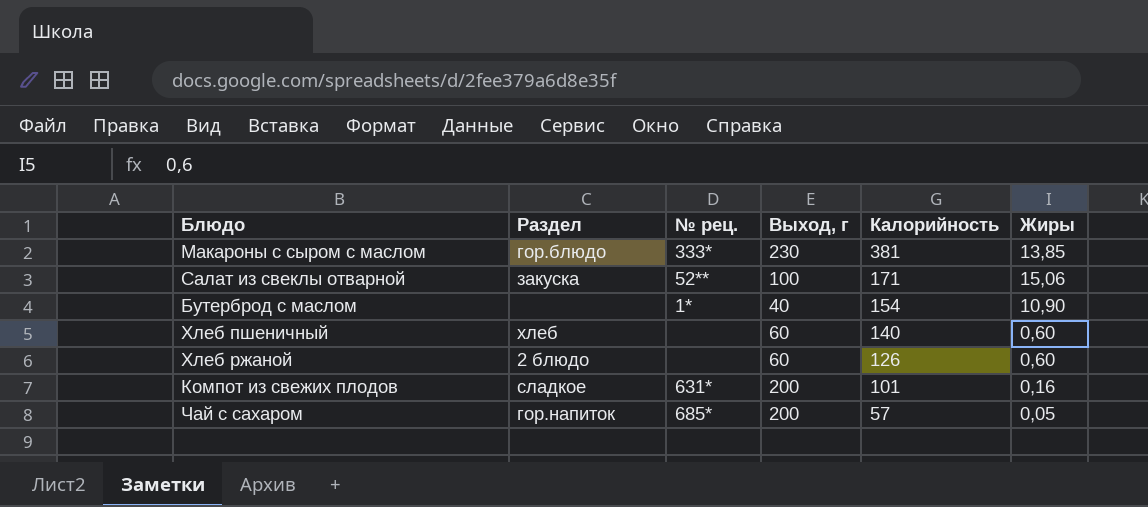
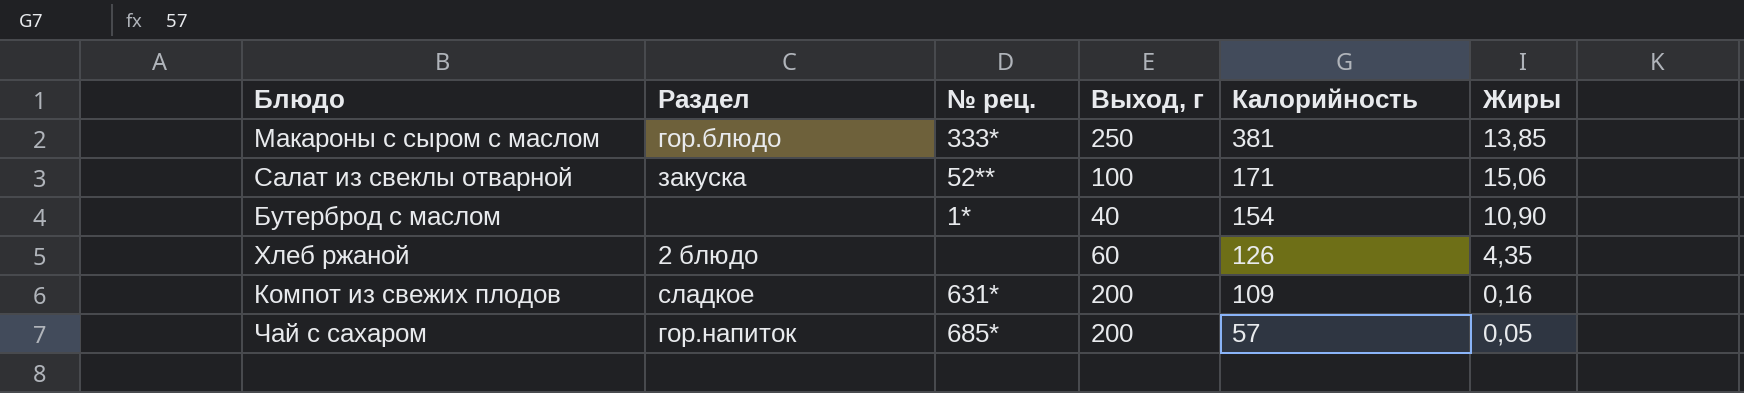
row Хлеб пшеничный: хлеб | none | 60 | 140 | 0,60 -> none
Макароны с сыром с маслом | Выход, г: 230 -> 250
Хлеб ржаной | Жиры: 0,60 -> 4,35
Компот из свежих плодов | Калорийность: 101 -> 109

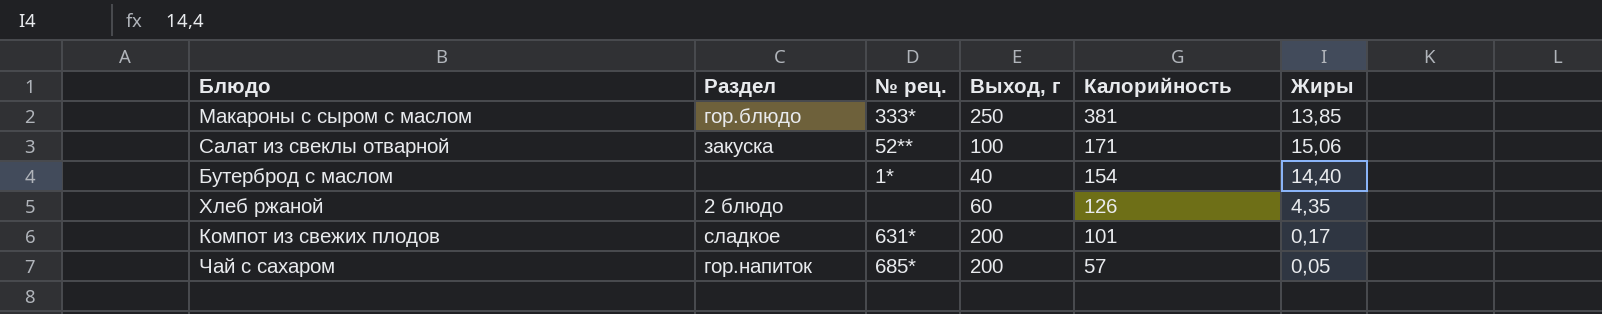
Бутерброд с маслом | Жиры: 10,90 -> 14,40
Компот из свежих плодов | Калорийность: 109 -> 101
Компот из свежих плодов | Жиры: 0,16 -> 0,17

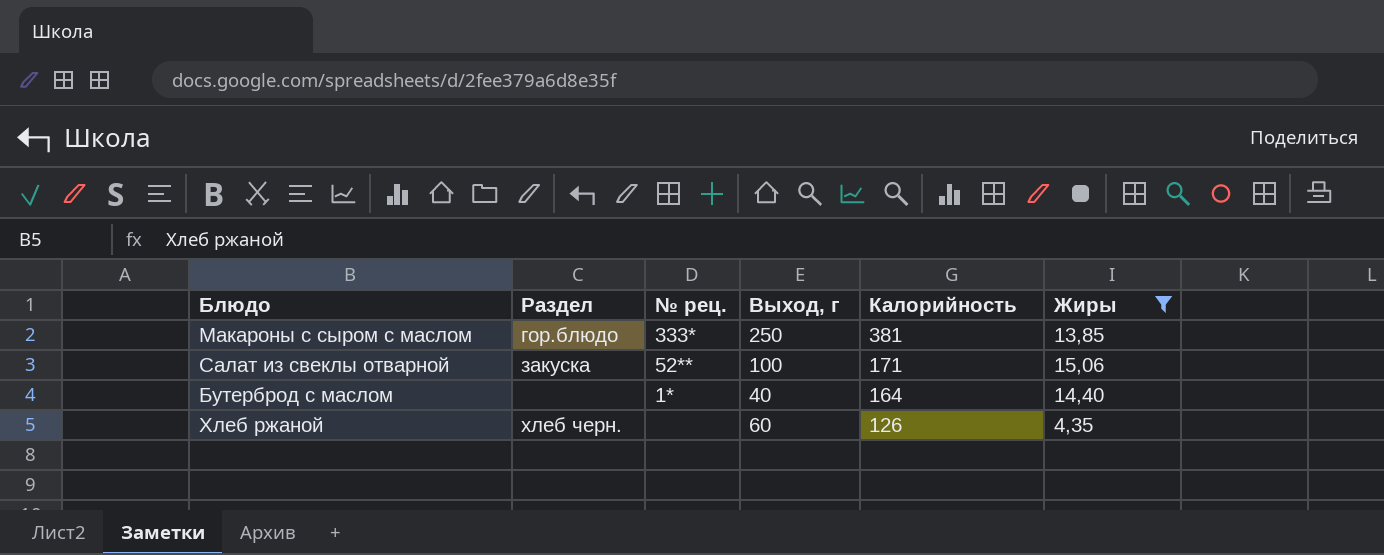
filter: none -> Жиры >= 4,35
Бутерброд с маслом | Калорийность: 154 -> 164
Хлеб ржаной | Раздел: 2 блюдо -> хлеб черн.

